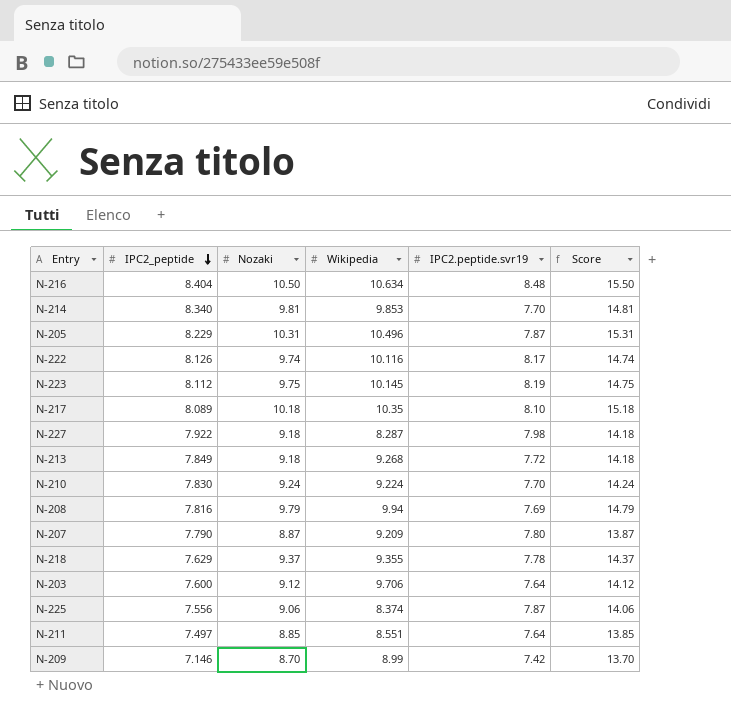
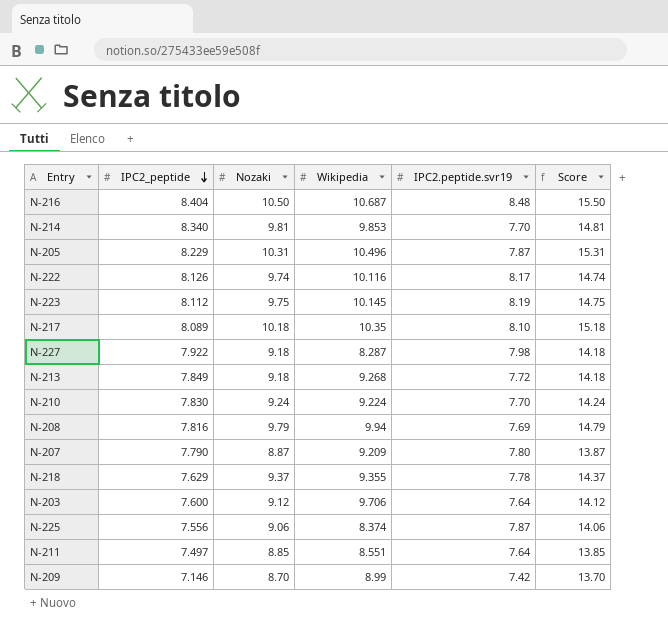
N-216 | Wikipedia: 10.634 -> 10.687

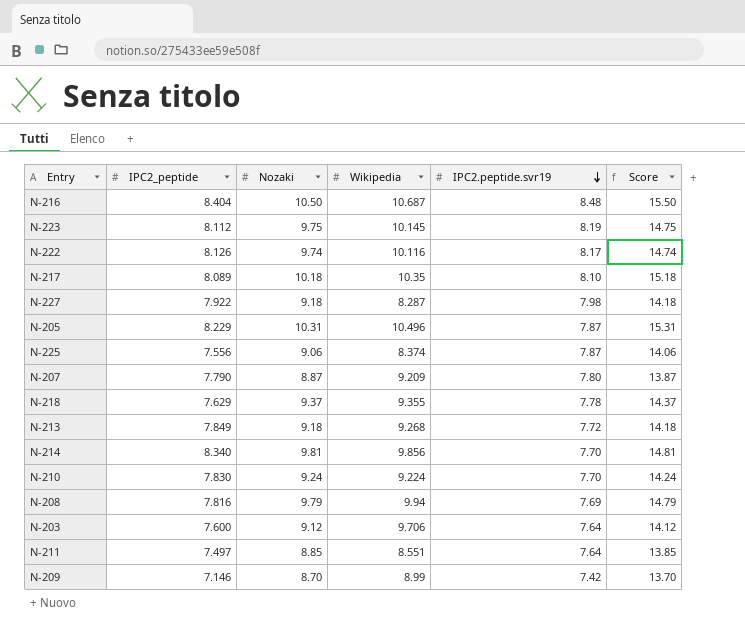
row order: IPC2_peptide descending -> IPC2.peptide.svr19 descending
N-214 | Wikipedia: 9.853 -> 9.856

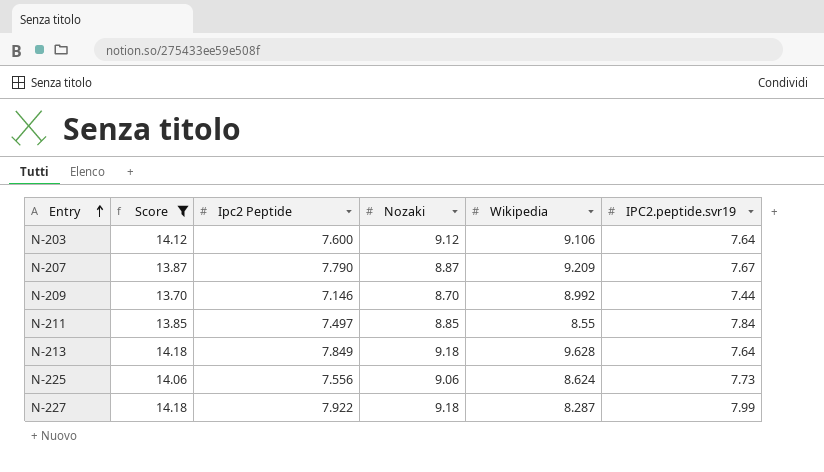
filter: none -> Score <= 14.18
row order: IPC2.peptide.svr19 descending -> Entry ascending
column Score | position: 6 -> 2
column name: IPC2_peptide -> Ipc2 Peptide
N-203 | Wikipedia: 9.706 -> 9.106
N-207 | IPC2.peptide.svr19: 7.80 -> 7.67
N-209 | Wikipedia: 8.99 -> 8.992
N-209 | IPC2.peptide.svr19: 7.42 -> 7.44
N-211 | Wikipedia: 8.551 -> 8.55
N-211 | IPC2.peptide.svr19: 7.64 -> 7.84
N-213 | Wikipedia: 9.268 -> 9.628
N-213 | IPC2.peptide.svr19: 7.72 -> 7.64
N-225 | Wikipedia: 8.374 -> 8.624
N-225 | IPC2.peptide.svr19: 7.87 -> 7.73
N-227 | IPC2.peptide.svr19: 7.98 -> 7.99

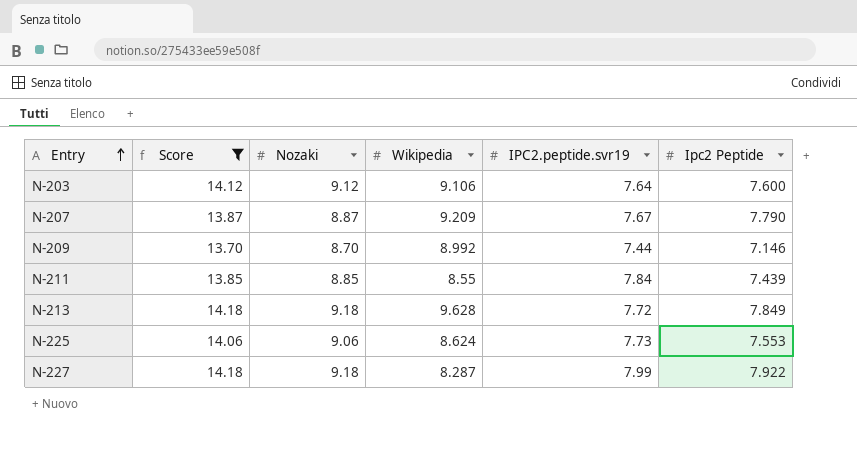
column Ipc2 Peptide | position: 3 -> 6
N-211 | Ipc2 Peptide: 7.497 -> 7.439
N-213 | IPC2.peptide.svr19: 7.64 -> 7.72
N-225 | Ipc2 Peptide: 7.556 -> 7.553

